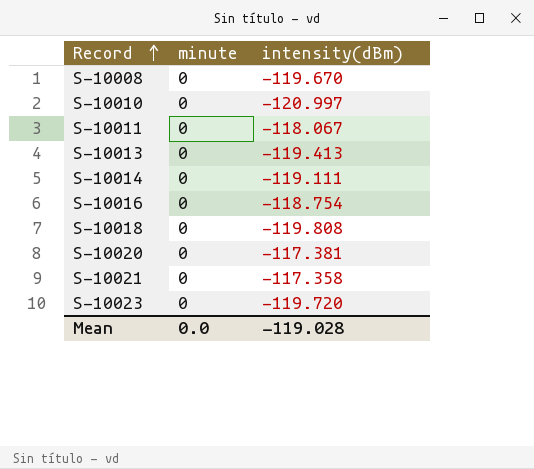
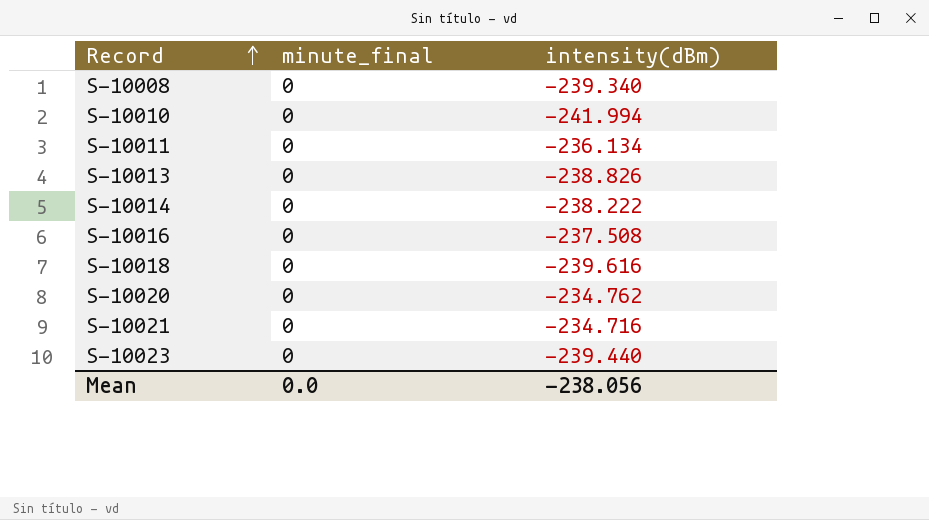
column name: minute -> minute_final
S-10008 | intensity(dBm): -119.670 -> -239.340
S-10010 | intensity(dBm): -120.997 -> -241.994
S-10011 | intensity(dBm): -118.067 -> -236.134
S-10013 | intensity(dBm): -119.413 -> -238.826
S-10014 | intensity(dBm): -119.111 -> -238.222
S-10016 | intensity(dBm): -118.754 -> -237.508
S-10018 | intensity(dBm): -119.808 -> -239.616
S-10020 | intensity(dBm): -117.381 -> -234.762
S-10021 | intensity(dBm): -117.358 -> -234.716
S-10023 | intensity(dBm): -119.720 -> -239.440
Mean | intensity(dBm): -119.028 -> -238.056

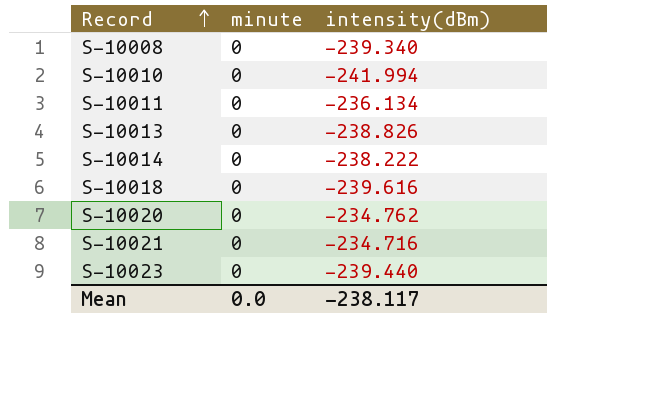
column name: minute_final -> minute
row S-10016: 0 | -237.508 -> none
Mean | intensity(dBm): -238.056 -> -238.117

